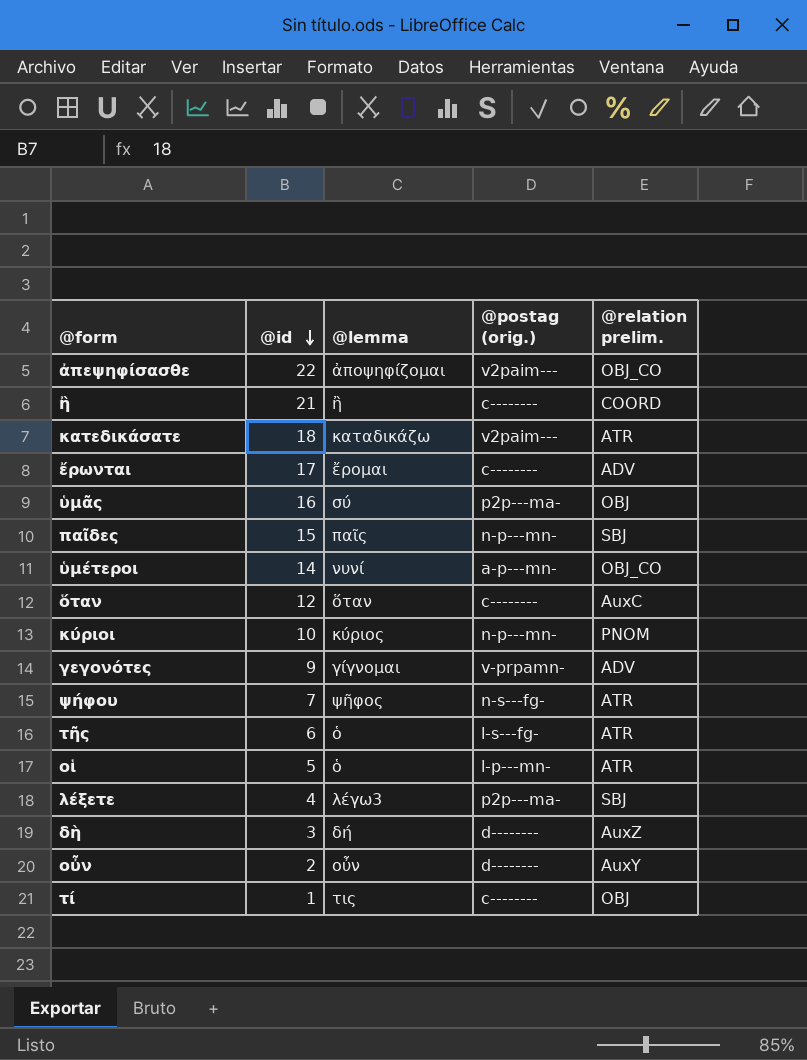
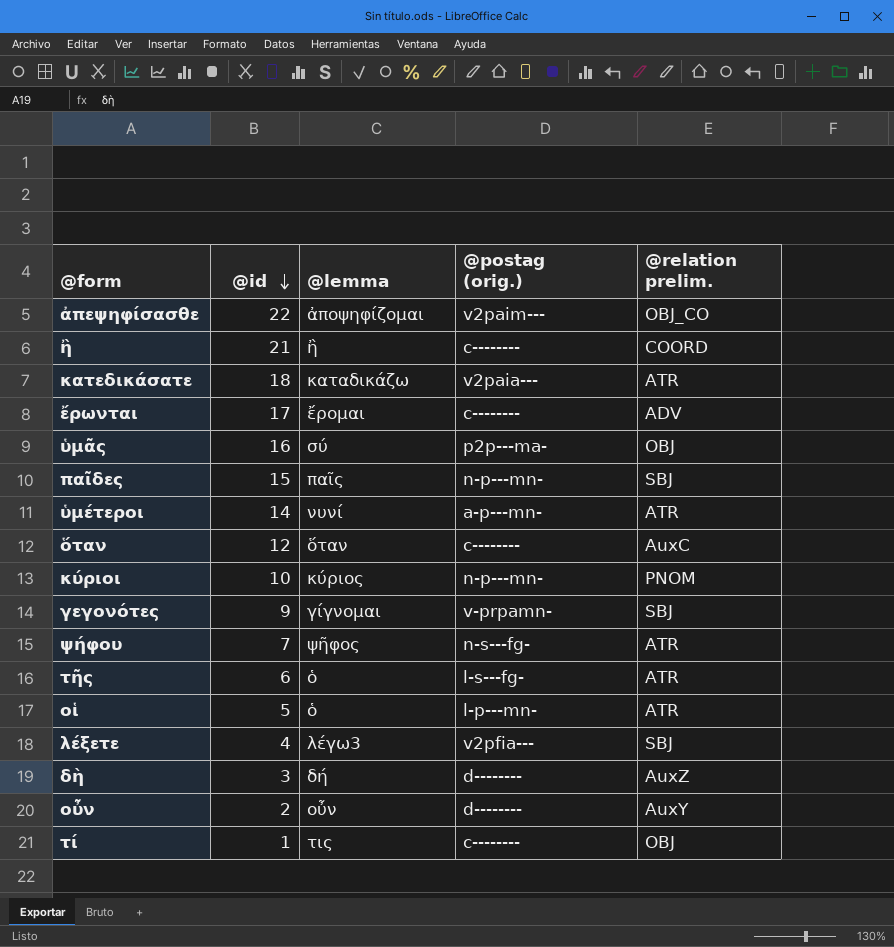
κατεδικάσατε | @postag (orig.): v2paim--- -> v2paia---
ὑμέτεροι | @relation prelim.: OBJ_CO -> ATR
γεγονότες | @relation prelim.: ADV -> SBJ
λέξετε | @postag (orig.): p2p---ma- -> v2pfia---

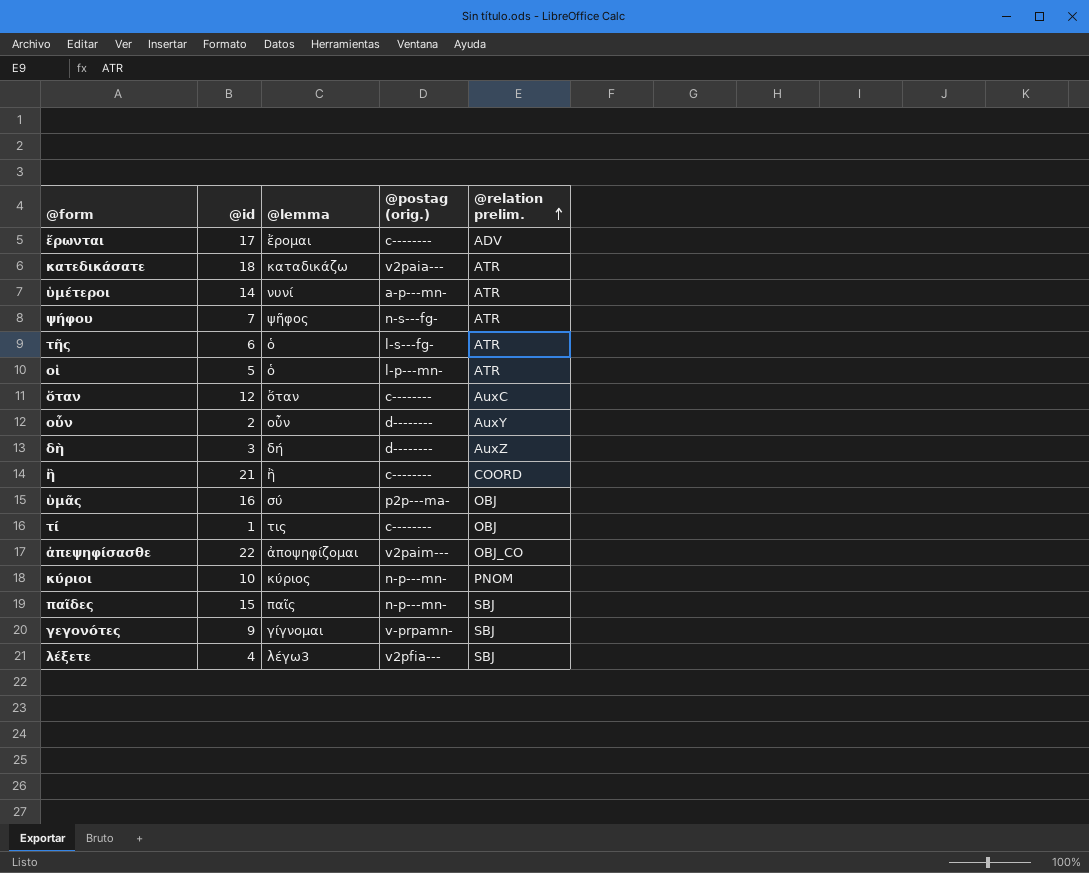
row order: @id descending -> @relation prelim. ascending

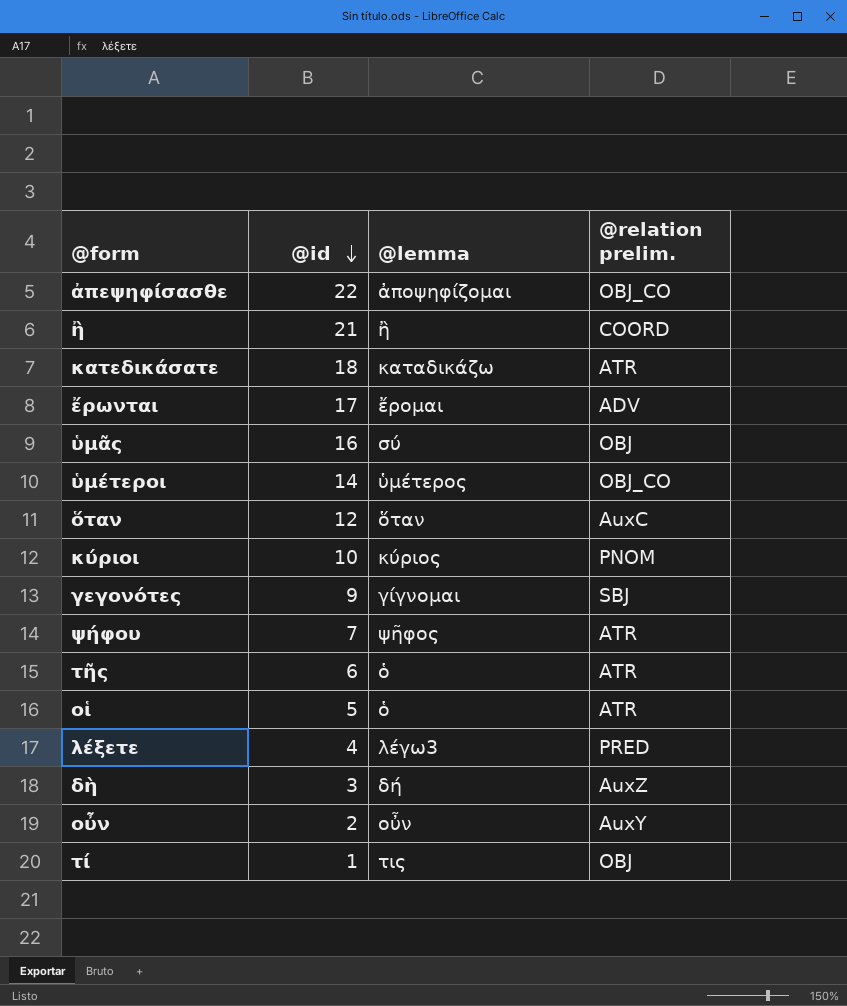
row order: @relation prelim. ascending -> @id descending
column @postag (orig.) | position: 4 -> none
row παῖδες: 15 | παῖς | n-p---mn- | SBJ -> none
ὑμέτεροι | @lemma: νυνί -> ὑμέτερος
ὑμέτεροι | @relation prelim.: ATR -> OBJ_CO
λέξετε | @relation prelim.: SBJ -> PRED

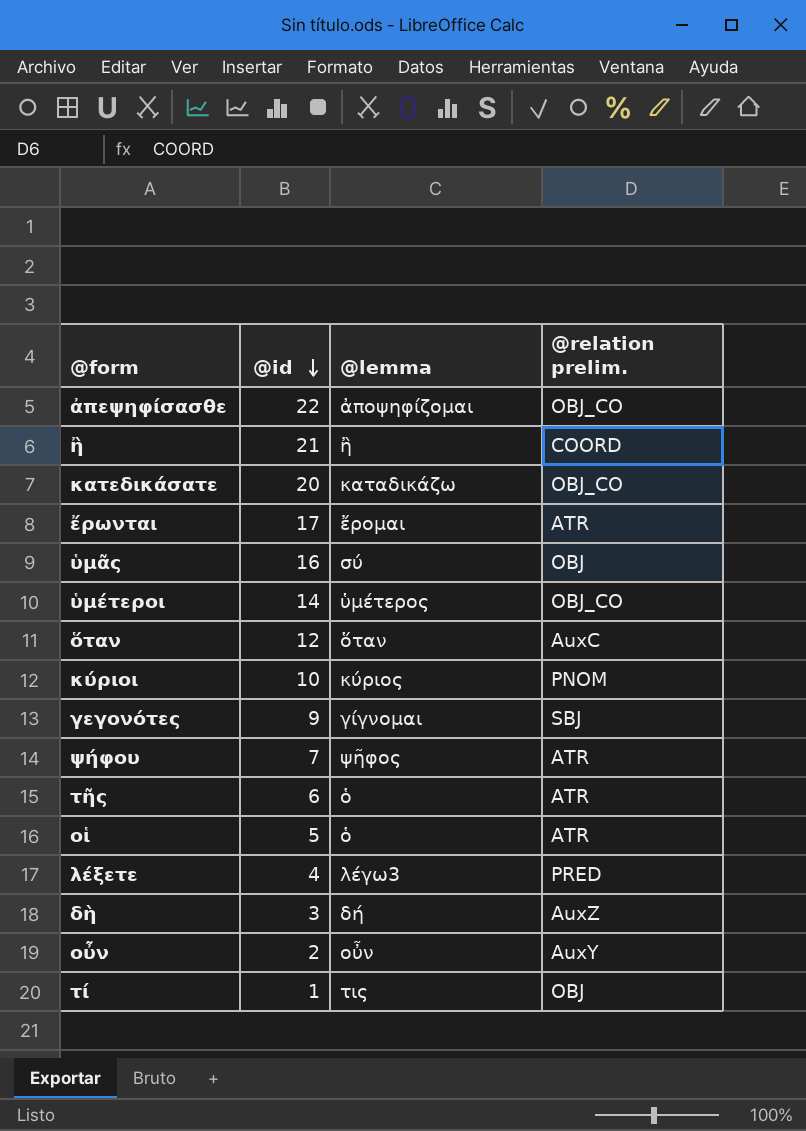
κατεδικάσατε | @id: 18 -> 20
κατεδικάσατε | @relation prelim.: ATR -> OBJ_CO
ἔρωνται | @relation prelim.: ADV -> ATR

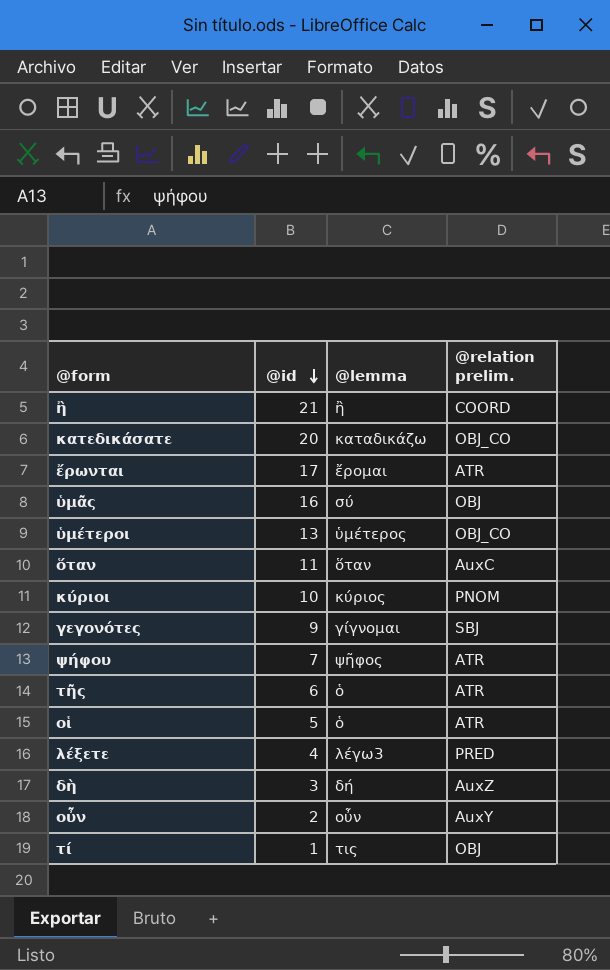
row ἀπεψηφίσασθε: 22 | ἀποψηφίζομαι | OBJ_CO -> none
ὑμέτεροι | @id: 14 -> 13
ὅταν | @id: 12 -> 11

